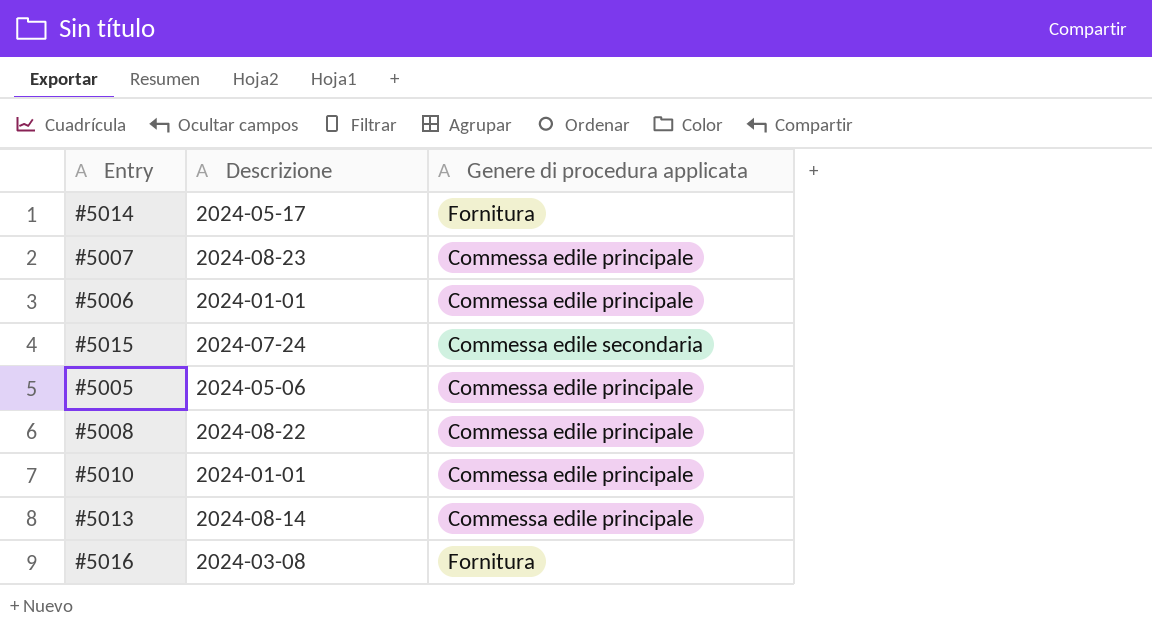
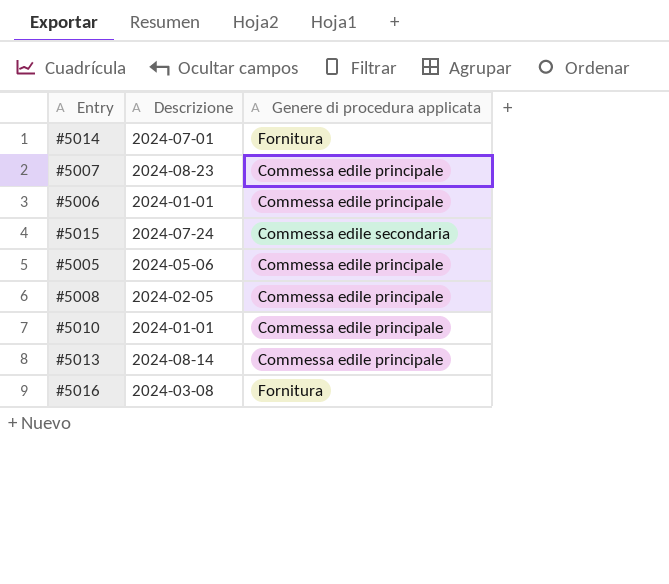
#5014 | Descrizione: 2024-05-17 -> 2024-07-01
#5008 | Descrizione: 2024-08-22 -> 2024-02-05

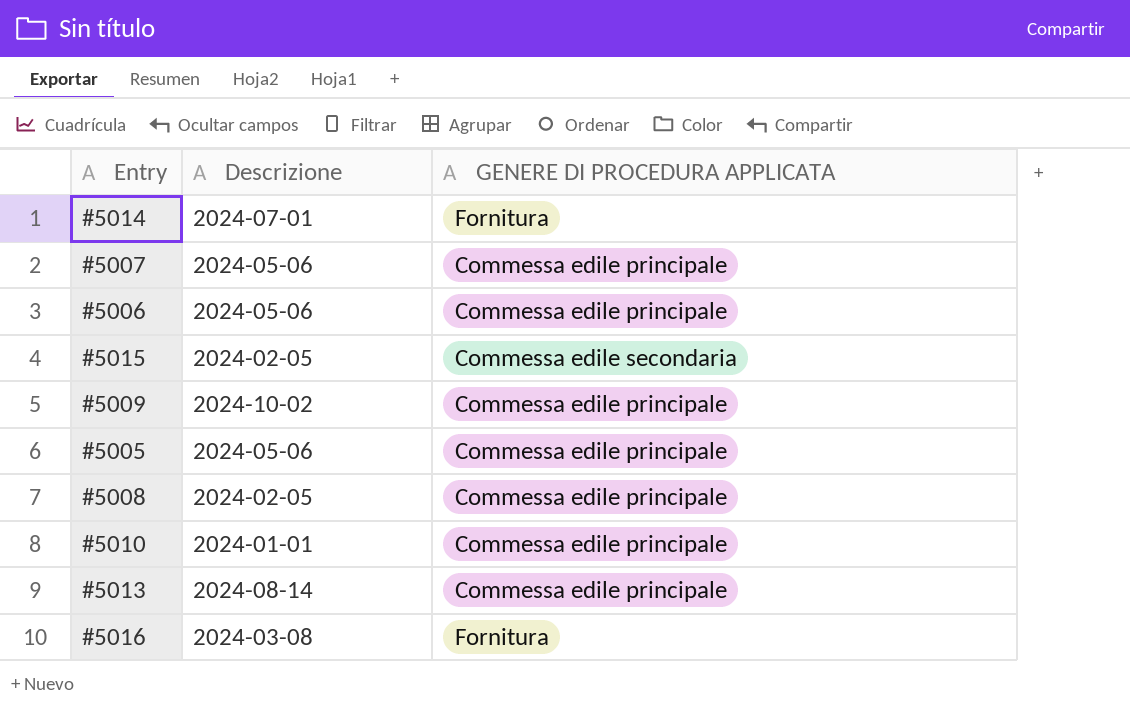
column name: Genere di procedura applicata -> GENERE DI PROCEDURA APPLICATA
#5007 | Descrizione: 2024-08-23 -> 2024-05-06
#5006 | Descrizione: 2024-01-01 -> 2024-05-06
#5015 | Descrizione: 2024-07-24 -> 2024-02-05
row #5009: none -> 2024-10-02 | Commessa edile principale

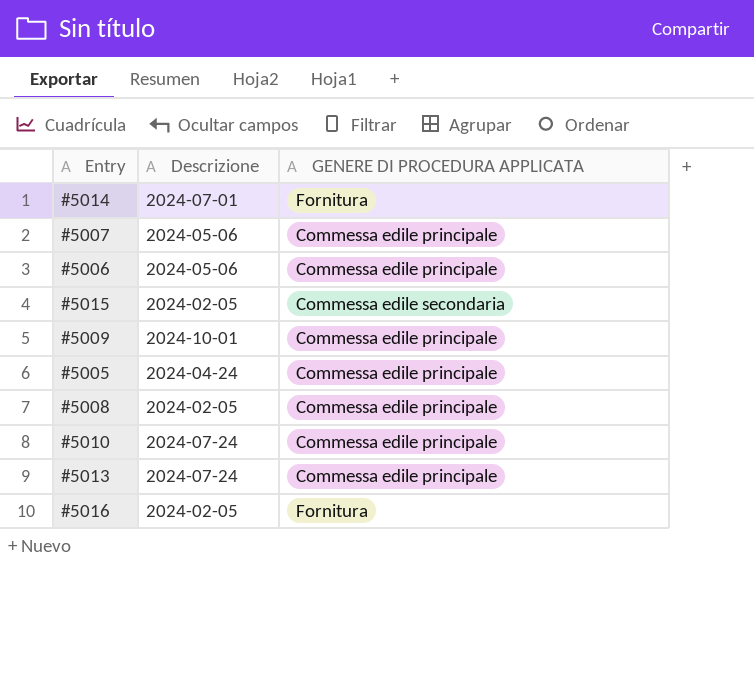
#5009 | Descrizione: 2024-10-02 -> 2024-10-01
#5005 | Descrizione: 2024-05-06 -> 2024-04-24
#5010 | Descrizione: 2024-01-01 -> 2024-07-24
#5013 | Descrizione: 2024-08-14 -> 2024-07-24
#5016 | Descrizione: 2024-03-08 -> 2024-02-05

